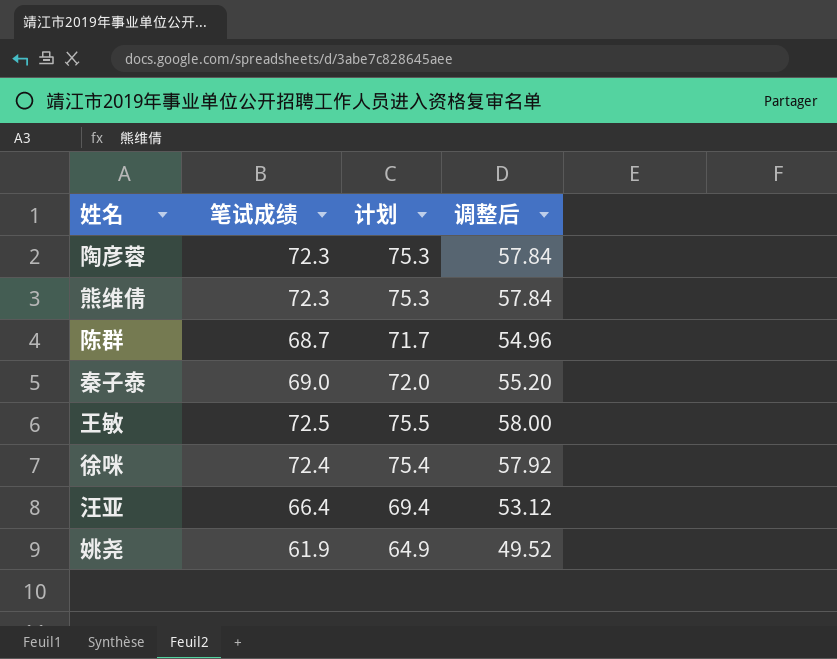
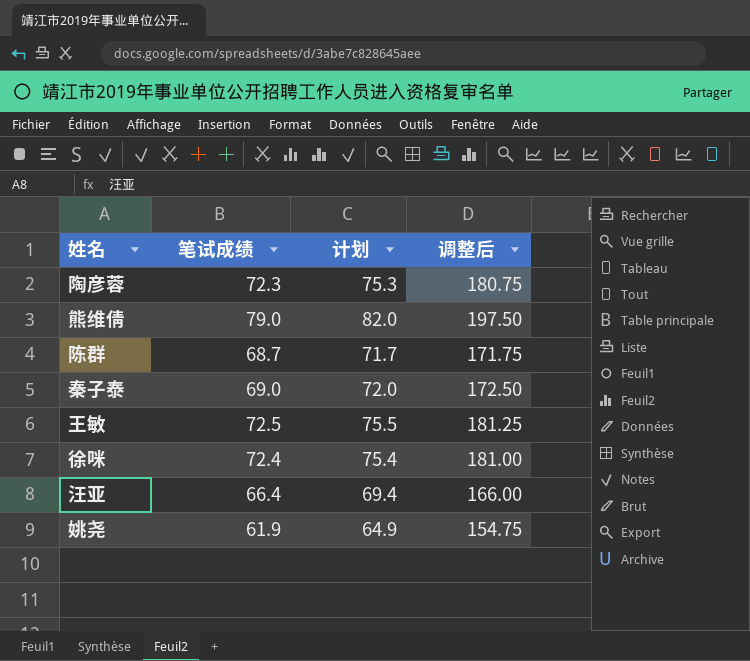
column 调整后 | formula: [笔试成绩] * 0.8 -> [笔试成绩] * 2.5
熊维倩 | 笔试成绩: 72.3 -> 79.0
熊维倩 | 计划: 75.3 -> 82.0

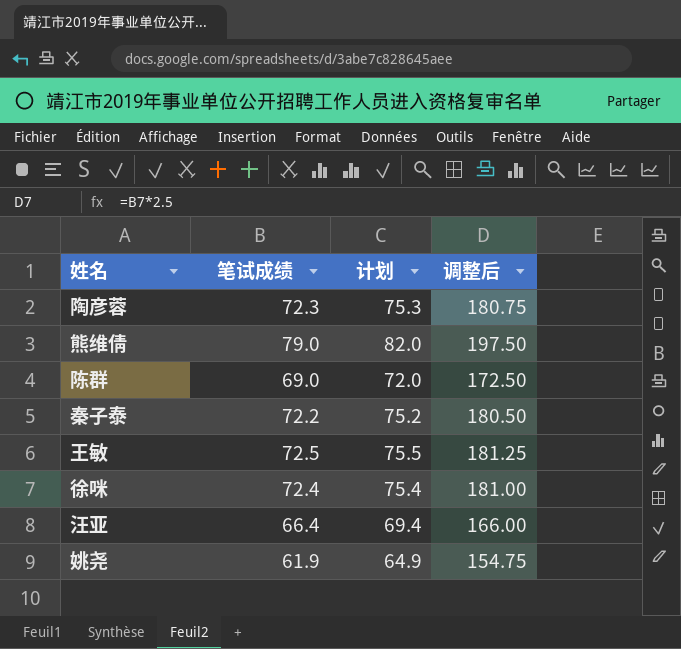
陈群 | 笔试成绩: 68.7 -> 69.0
陈群 | 计划: 71.7 -> 72.0
陈群 | 调整后: 171.75 -> 172.50
秦子泰 | 笔试成绩: 69.0 -> 72.2
秦子泰 | 计划: 72.0 -> 75.2
秦子泰 | 调整后: 172.50 -> 180.50

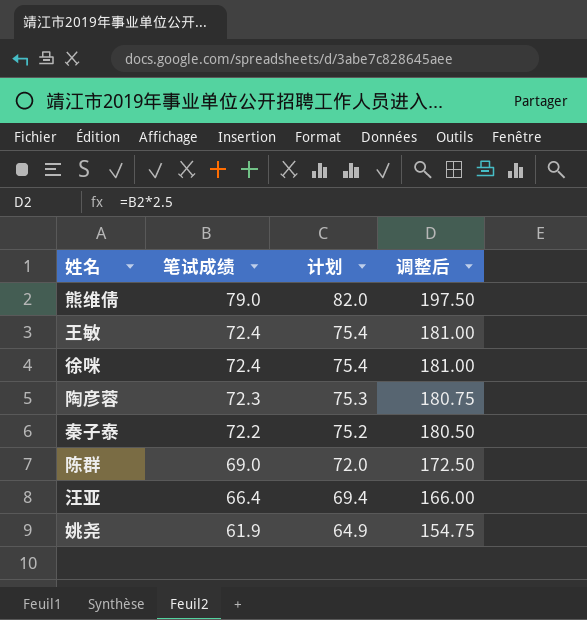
row order: none -> 笔试成绩 descending
王敏 | 笔试成绩: 72.5 -> 72.4
王敏 | 计划: 75.5 -> 75.4
王敏 | 调整后: 181.25 -> 181.00

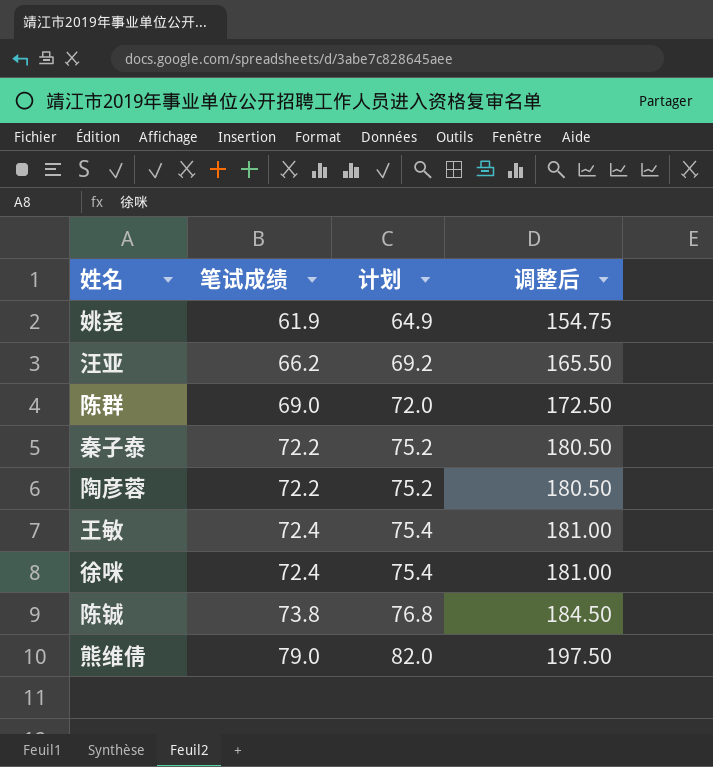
row order: 笔试成绩 descending -> 笔试成绩 ascending
汪亚 | 笔试成绩: 66.4 -> 66.2
汪亚 | 计划: 69.4 -> 69.2
汪亚 | 调整后: 166.00 -> 165.50
陶彦蓉 | 笔试成绩: 72.3 -> 72.2
陶彦蓉 | 计划: 75.3 -> 75.2
陶彦蓉 | 调整后: 180.75 -> 180.50
row 陈铖: none -> 73.8 | 76.8 | 184.50

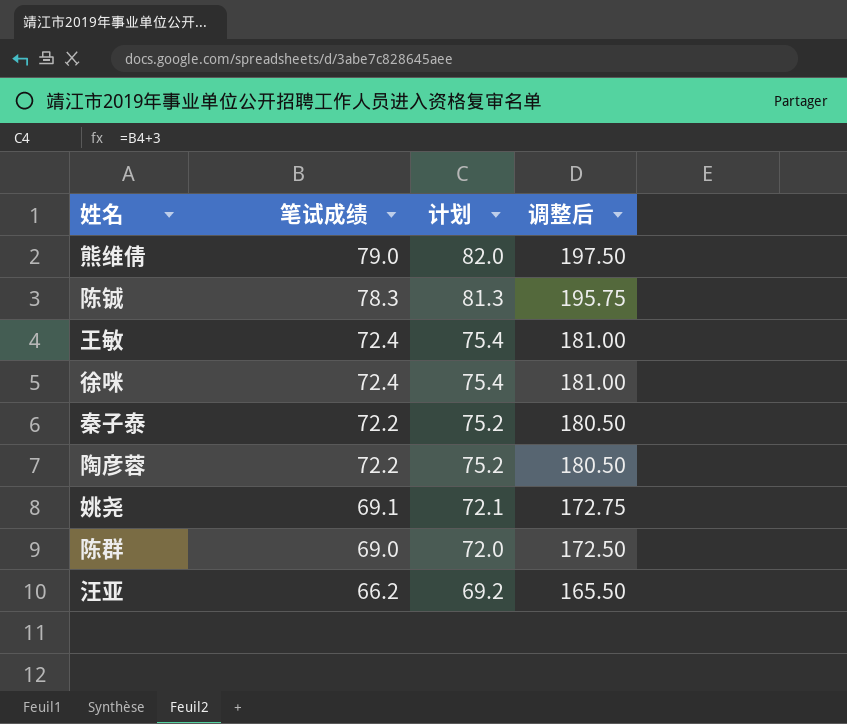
row order: 笔试成绩 ascending -> 笔试成绩 descending
陈铖 | 笔试成绩: 73.8 -> 78.3
陈铖 | 计划: 76.8 -> 81.3
陈铖 | 调整后: 184.50 -> 195.75
姚尧 | 笔试成绩: 61.9 -> 69.1
姚尧 | 计划: 64.9 -> 72.1
姚尧 | 调整后: 154.75 -> 172.75

